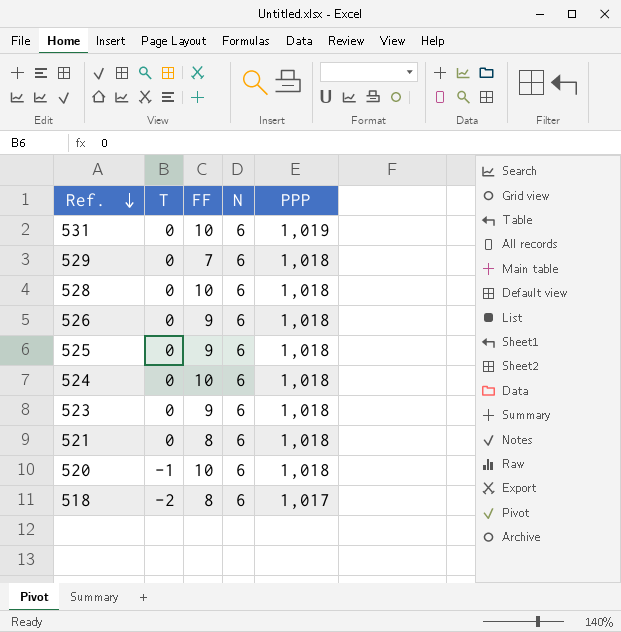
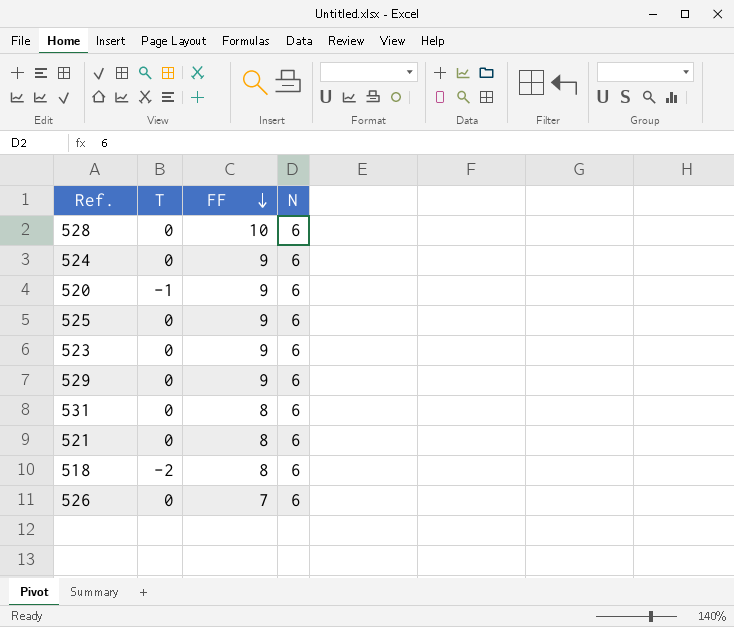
row order: Ref. descending -> FF descending
column PPP | position: 5 -> none
524 | FF: 10 -> 9
520 | FF: 10 -> 9
529 | FF: 7 -> 9
531 | FF: 10 -> 8
526 | FF: 9 -> 7

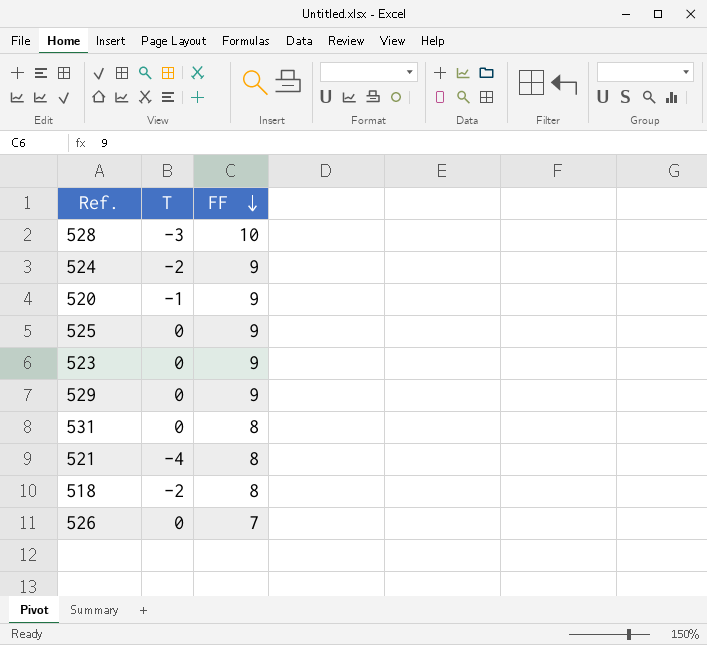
column N | position: 4 -> none
528 | T: 0 -> -3
524 | T: 0 -> -2
521 | T: 0 -> -4

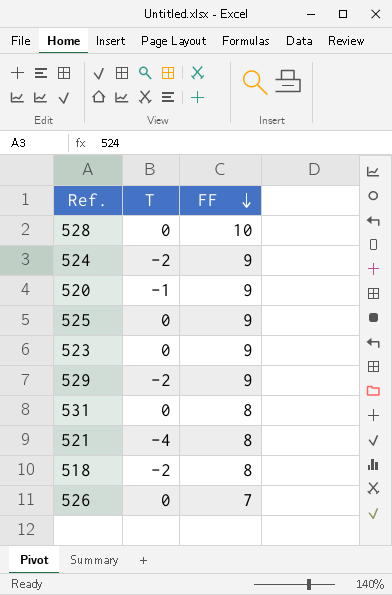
528 | T: -3 -> 0
529 | T: 0 -> -2

